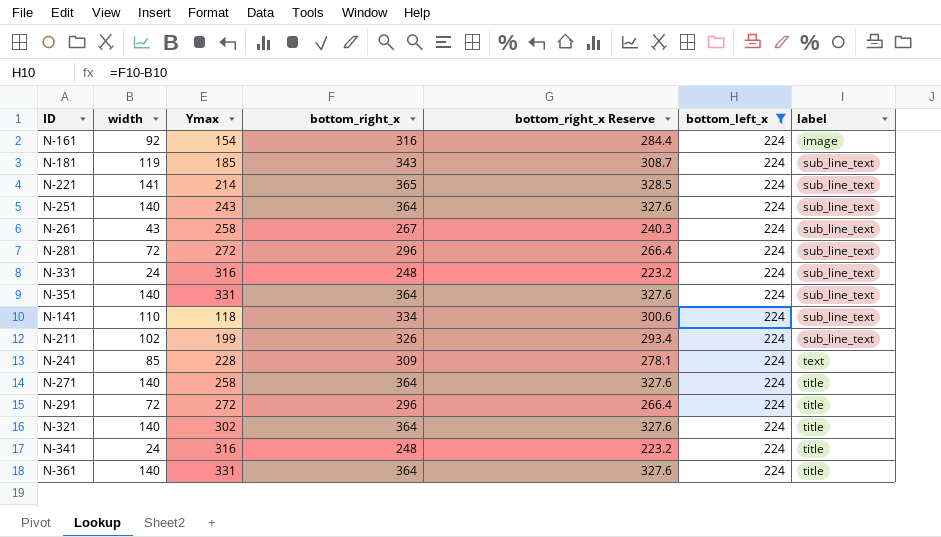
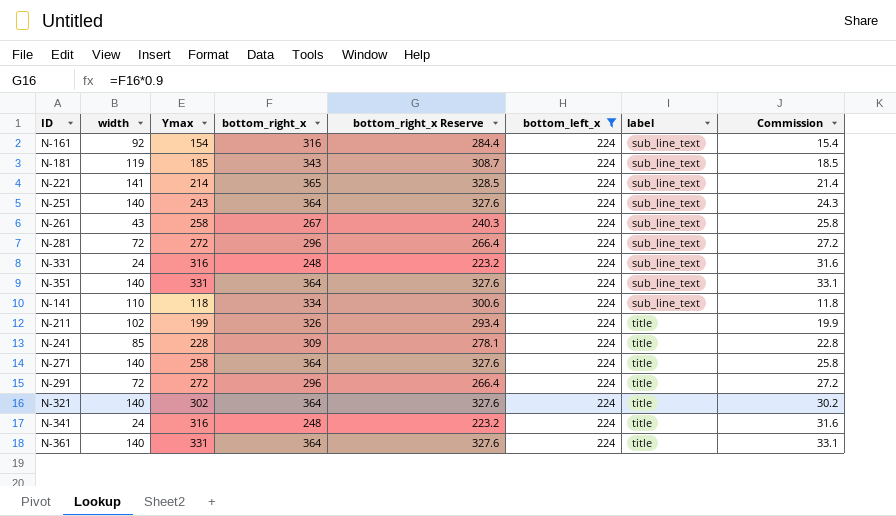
column Commission | formula: none -> [Ymax] * 0.1
N-161 | label: image -> sub_line_text
N-211 | label: sub_line_text -> title
N-241 | label: text -> title

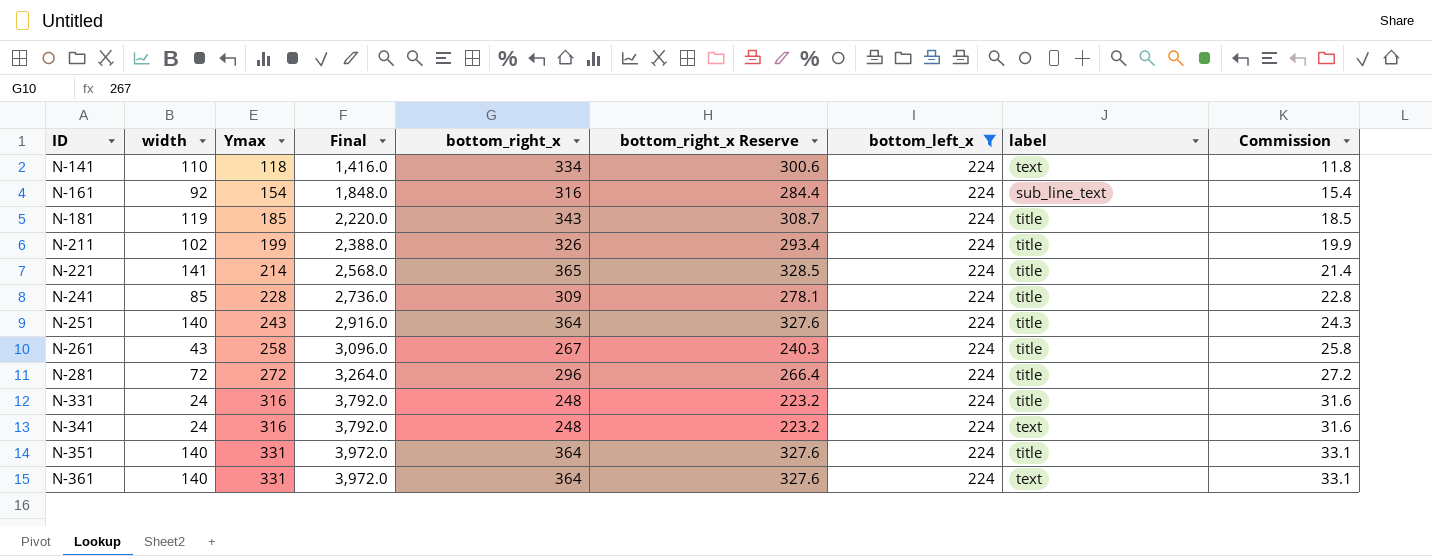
row order: label ascending -> ID ascending
column Final | formula: none -> [Ymax] * 12
row N-271: 140 | 258 | 364 | 327.6 | 224 | title | 25.8 -> none
row N-291: 72 | 272 | 296 | 266.4 | 224 | title | 27.2 -> none
row N-321: 140 | 302 | 364 | 327.6 | 224 | title | 30.2 -> none
N-141 | label: sub_line_text -> text
N-181 | label: sub_line_text -> title
N-221 | label: sub_line_text -> title
N-251 | label: sub_line_text -> title
N-261 | label: sub_line_text -> title
N-281 | label: sub_line_text -> title
N-331 | label: sub_line_text -> title
N-341 | label: title -> text
N-351 | label: sub_line_text -> title
N-361 | label: title -> text

